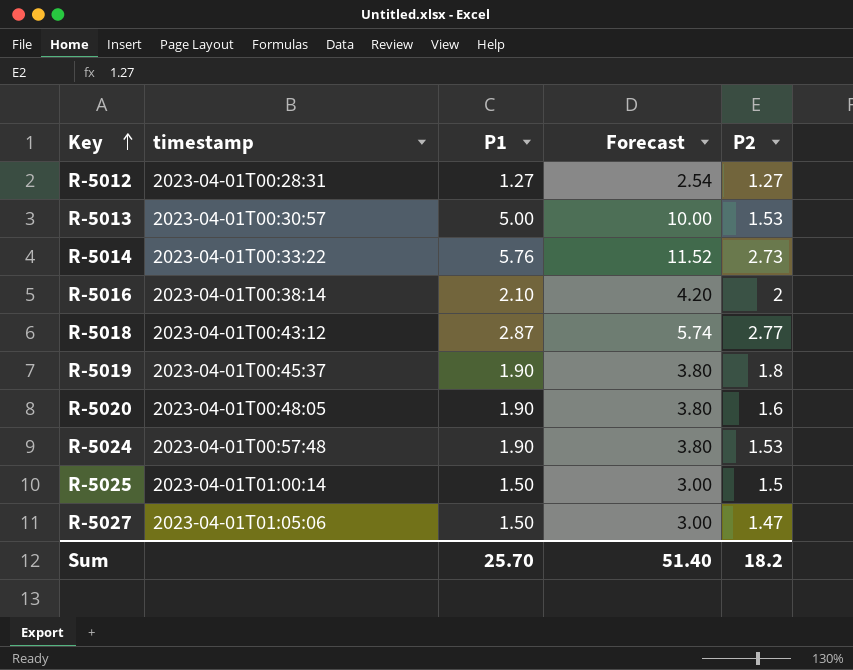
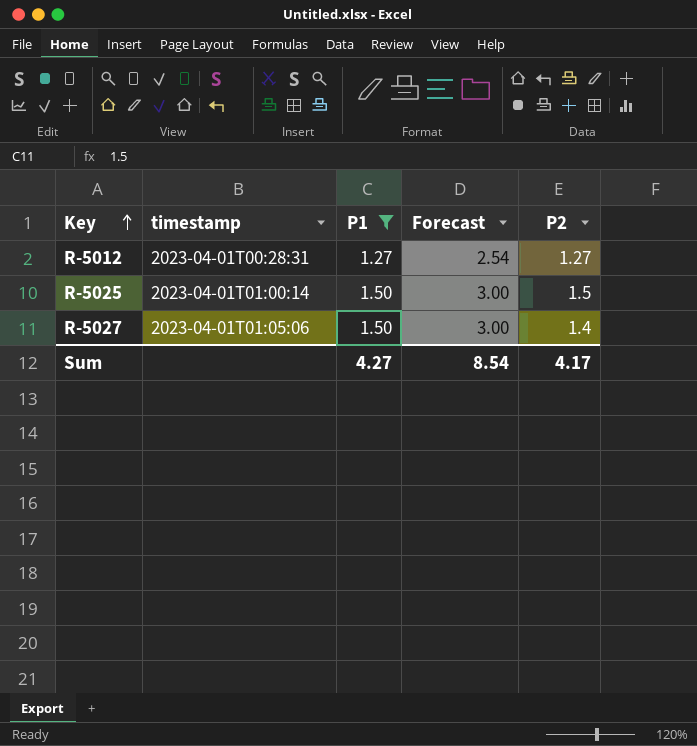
filter: none -> P1 <= 1.50
R-5027 | P2: 1.47 -> 1.4
Sum | P1: 25.70 -> 4.27
Sum | Forecast: 51.40 -> 8.54
Sum | P2: 18.2 -> 4.17

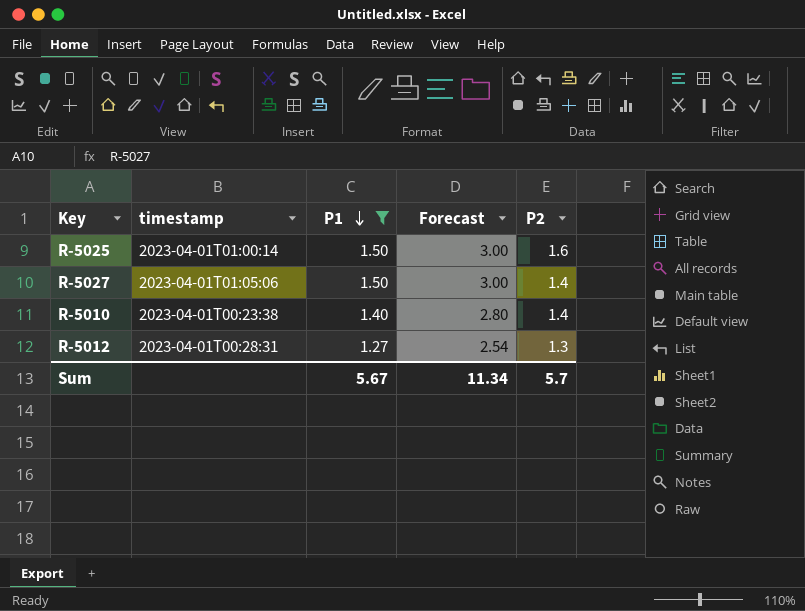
row order: Key ascending -> P1 descending
R-5025 | P2: 1.5 -> 1.6
row R-5010: none -> 2023-04-01T00:23:38 | 1.40 | 2.80 | 1.4
R-5012 | P2: 1.27 -> 1.3
Sum | P1: 4.27 -> 5.67
Sum | Forecast: 8.54 -> 11.34
Sum | P2: 4.17 -> 5.7

